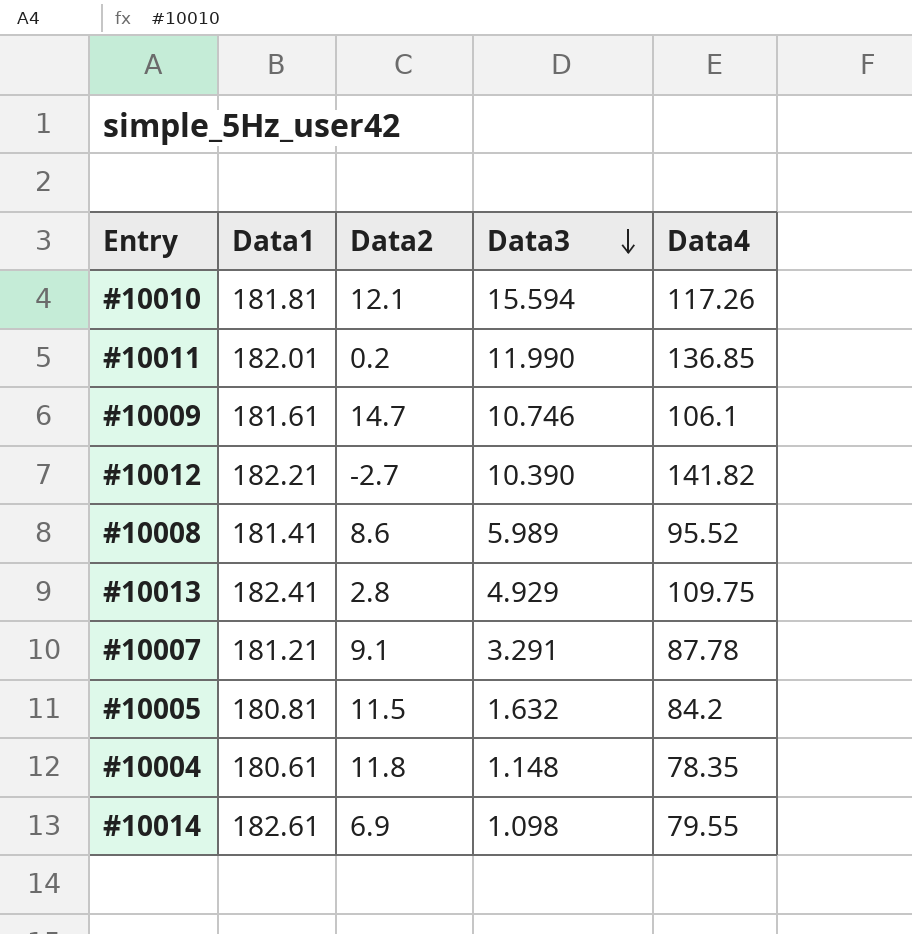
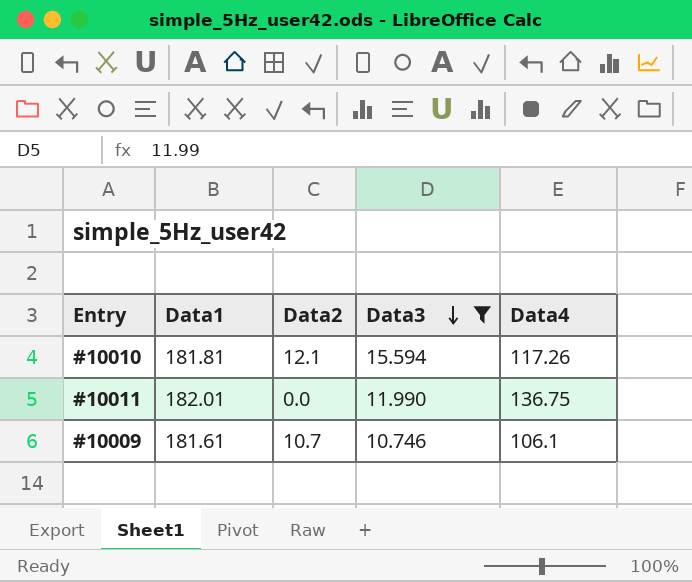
filter: none -> Data3 >= 10.746
#10011 | Data2: 0.2 -> 0.0
#10011 | Data4: 136.85 -> 136.75
#10009 | Data2: 14.7 -> 10.7

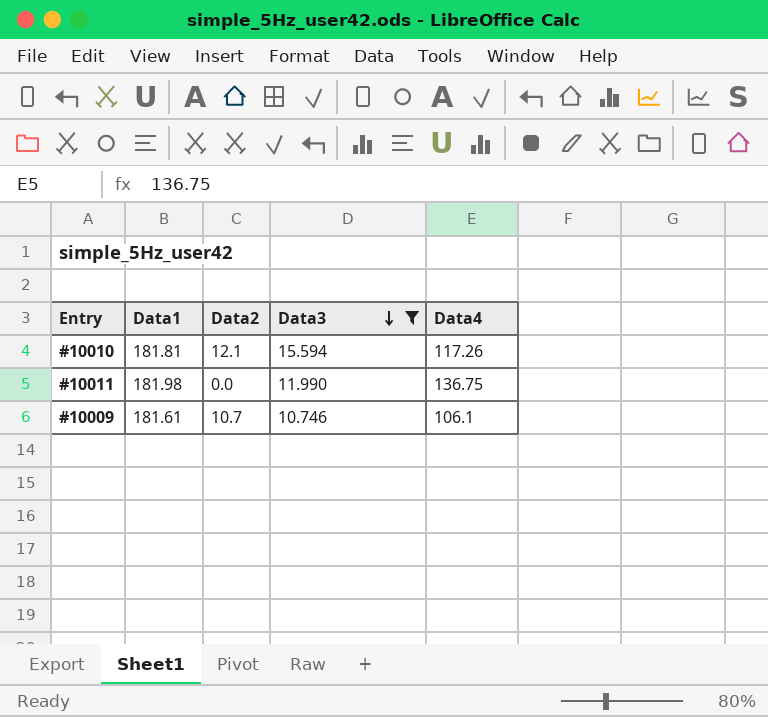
#10011 | Data1: 182.01 -> 181.98

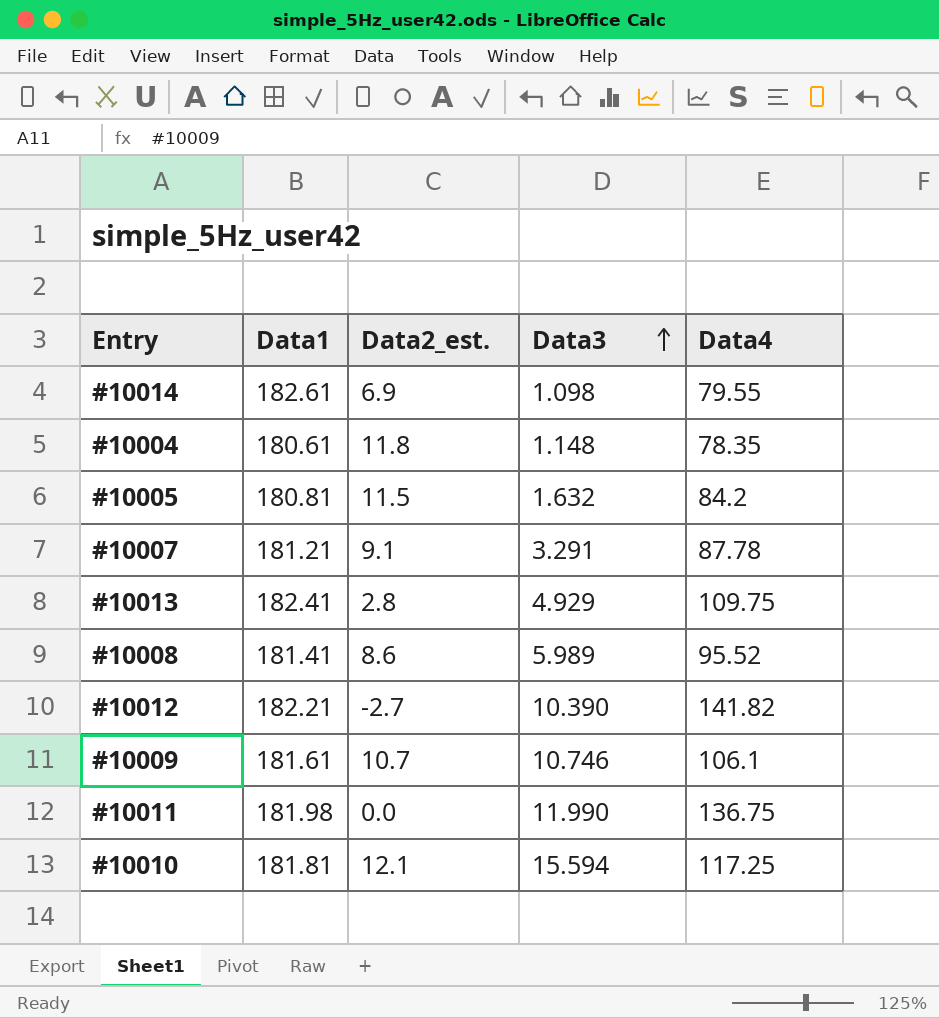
filter: Data3 >= 10.746 -> none
row order: Data3 descending -> Data3 ascending
column name: Data2 -> Data2_est.
#10010 | Data4: 117.26 -> 117.25

